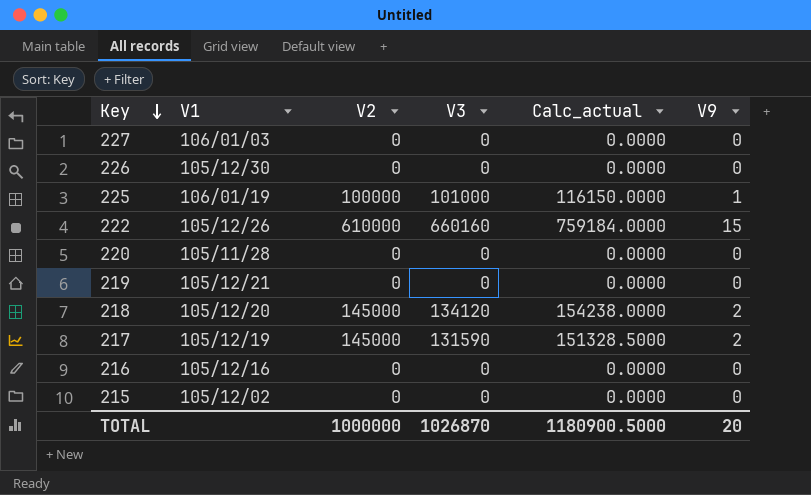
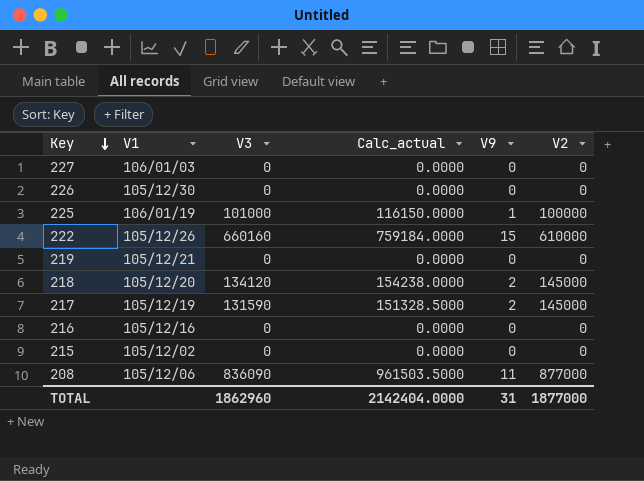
column V2 | position: 3 -> 6
row 220: 105/11/28 | 0 | 0 | 0.0000 | 0 -> none
row 208: none -> 105/12/06 | 836090 | 961503.5000 | 11 | 877000
TOTAL | V3: 1026870 -> 1862960
TOTAL | Calc_actual: 1180900.5000 -> 2142404.0000
TOTAL | V9: 20 -> 31
TOTAL | V2: 1000000 -> 1877000

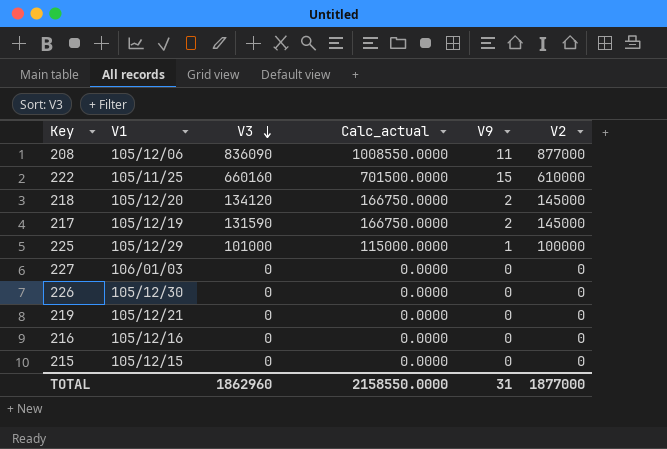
row order: Key descending -> V3 descending
column Calc_actual | formula: [V3] * 1.15 -> [V2] * 1.15
222 | V1: 105/12/26 -> 105/11/25
225 | V1: 106/01/19 -> 105/12/29
215 | V1: 105/12/02 -> 105/12/15
TOTAL | Calc_actual: 2142404.0000 -> 2158550.0000

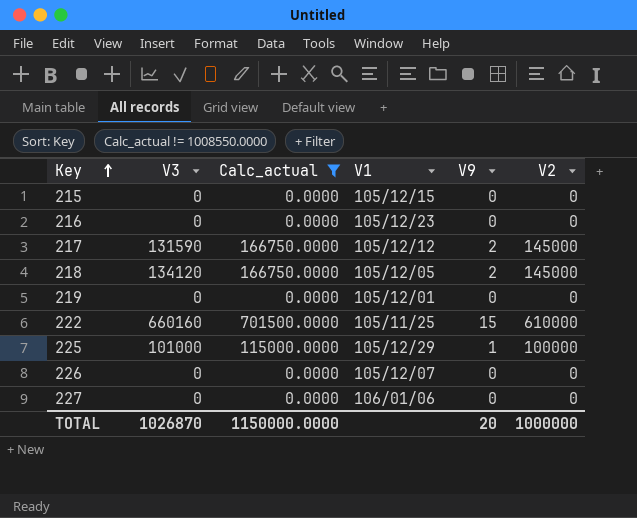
filter: none -> Calc_actual != 1008550.0000
row order: V3 descending -> Key ascending
column V1 | position: 2 -> 4
216 | V1: 105/12/16 -> 105/12/23
217 | V1: 105/12/19 -> 105/12/12
218 | V1: 105/12/20 -> 105/12/05
219 | V1: 105/12/21 -> 105/12/01
226 | V1: 105/12/30 -> 105/12/07
227 | V1: 106/01/03 -> 106/01/06
TOTAL | V3: 1862960 -> 1026870
TOTAL | Calc_actual: 2158550.0000 -> 1150000.0000
TOTAL | V9: 31 -> 20
TOTAL | V2: 1877000 -> 1000000

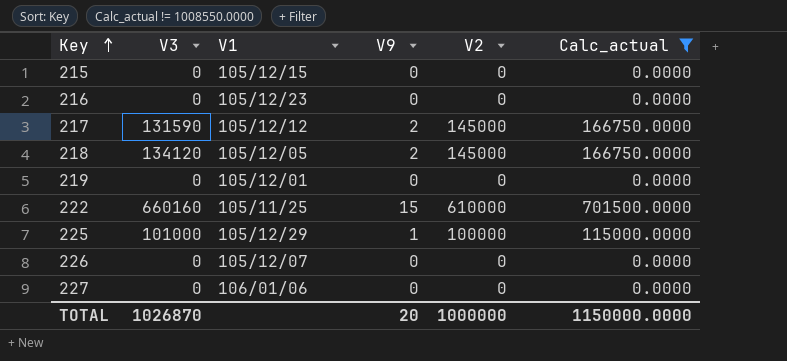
column Calc_actual | position: 3 -> 6

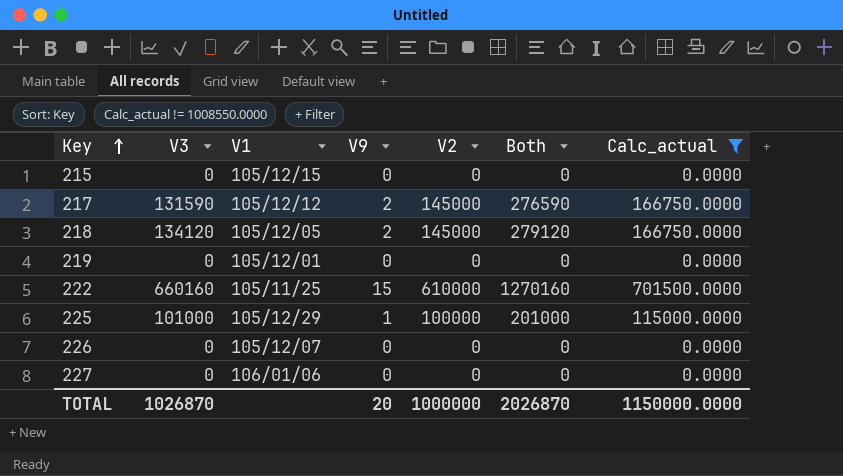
column Both | formula: none -> [V3] + [V2]
row 216: 0 | 105/12/23 | 0 | 0 | 0.0000 -> none

